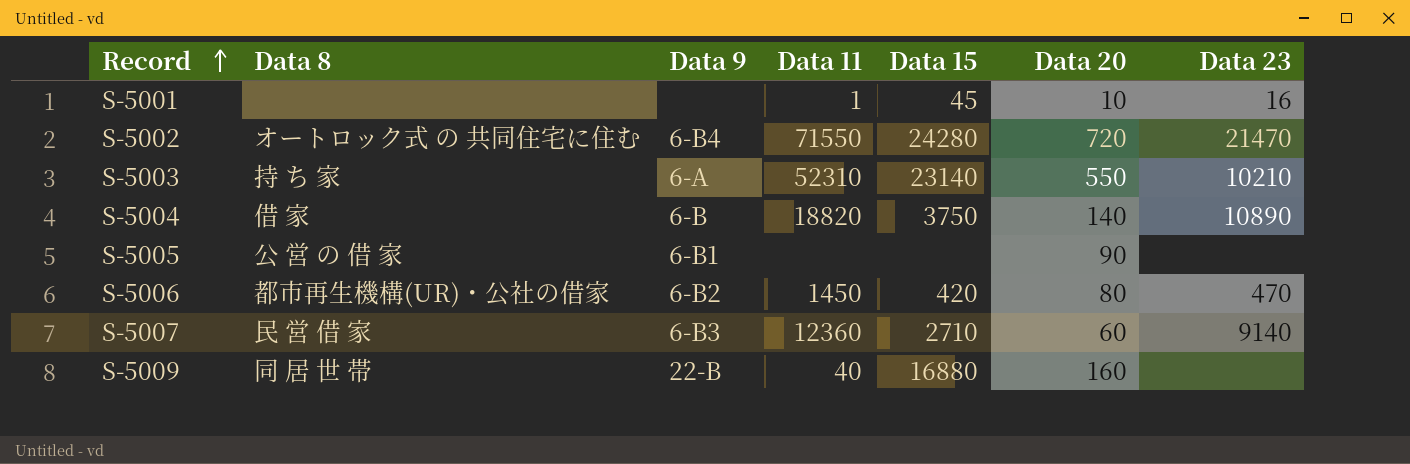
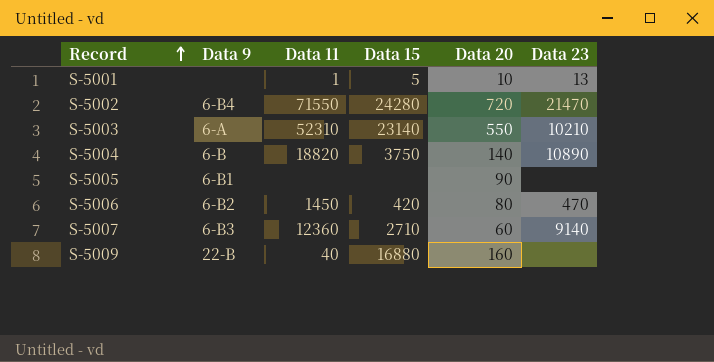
column Data 8 | position: 2 -> none
S-5001 | Data 15: 45 -> 5
S-5001 | Data 23: 16 -> 13

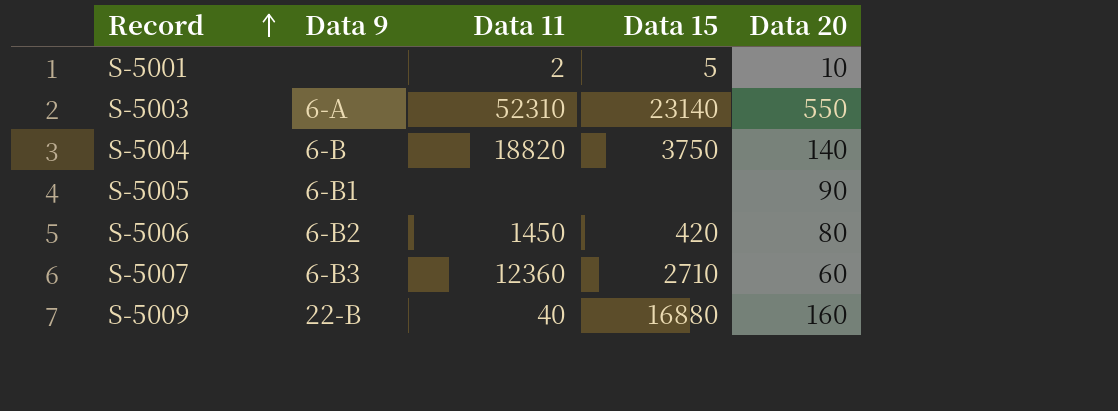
column Data 23 | position: 6 -> none
row S-5002: 6-B4 | 71550 | 24280 | 720 | 21470 -> none
S-5001 | Data 11: 1 -> 2

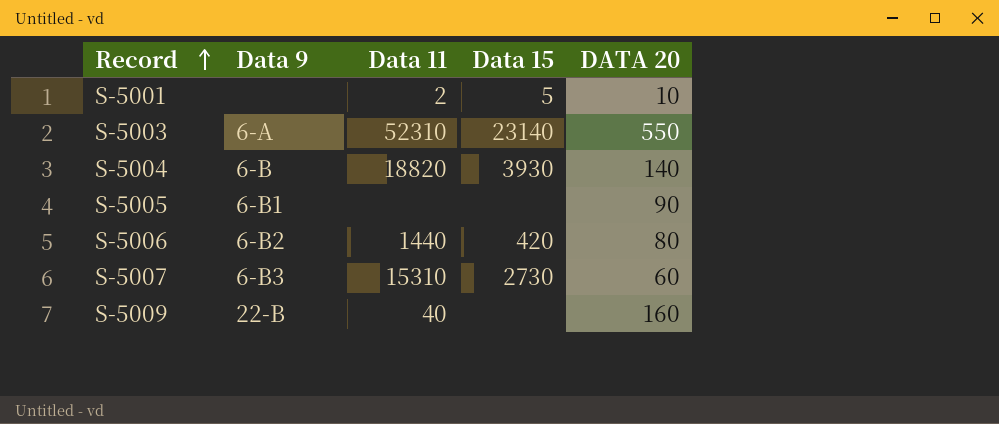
column name: Data 20 -> DATA 20
S-5004 | Data 15: 3750 -> 3930
S-5006 | Data 11: 1450 -> 1440
S-5007 | Data 11: 12360 -> 15310
S-5007 | Data 15: 2710 -> 2730
S-5009 | Data 15: 16880 -> none

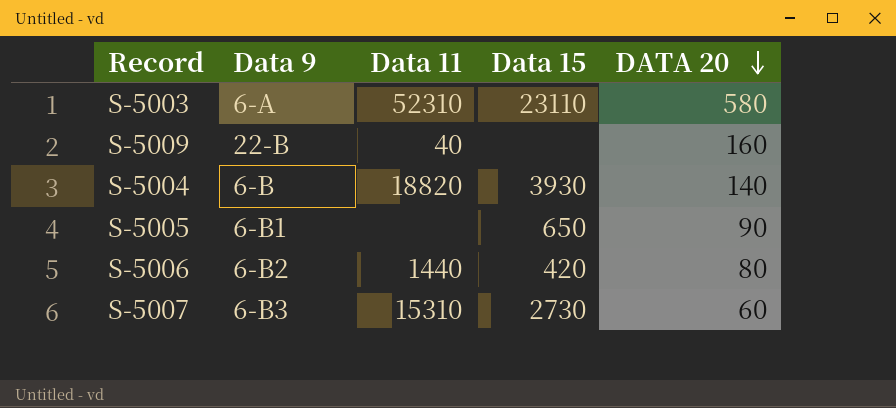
row order: Record ascending -> DATA 20 descending
row S-5001: none | 2 | 5 | 10 -> none
S-5003 | Data 15: 23140 -> 23110
S-5003 | DATA 20: 550 -> 580
S-5005 | Data 15: none -> 650

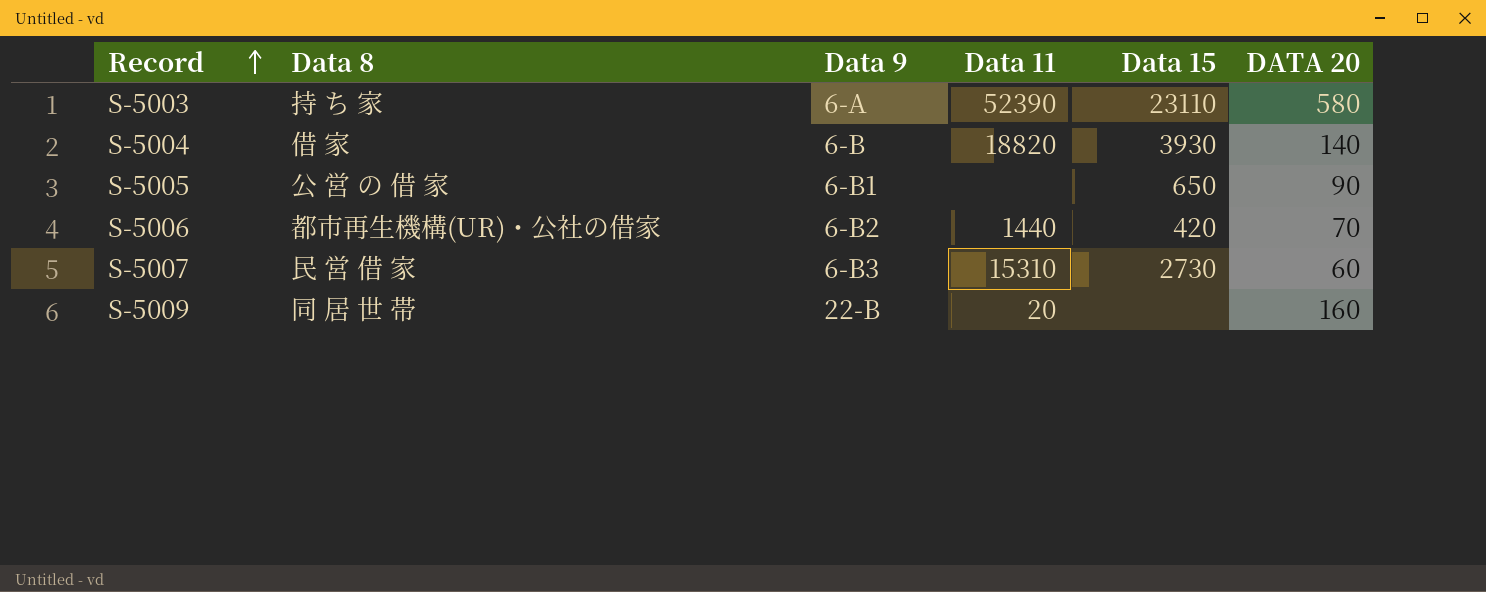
row order: DATA 20 descending -> Record ascending
column Data 8 | position: none -> 2
S-5003 | Data 11: 52310 -> 52390
S-5006 | DATA 20: 80 -> 70
S-5009 | Data 11: 40 -> 20

